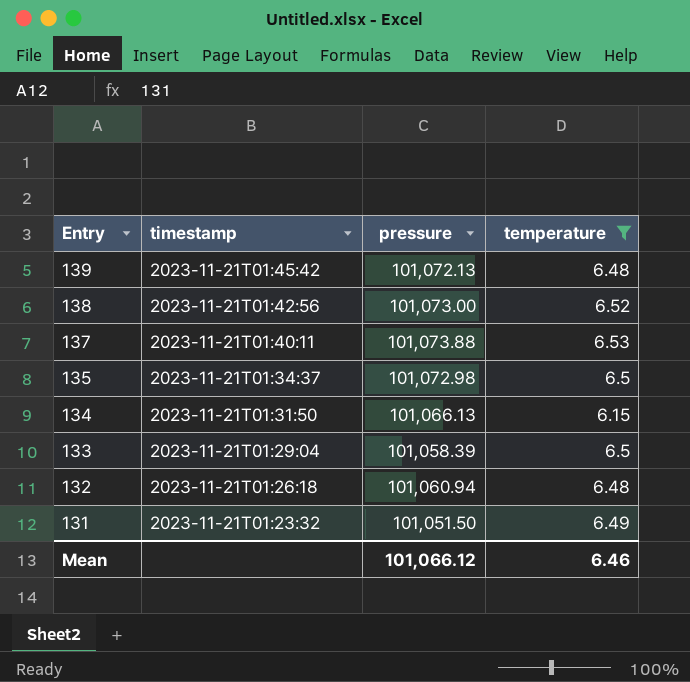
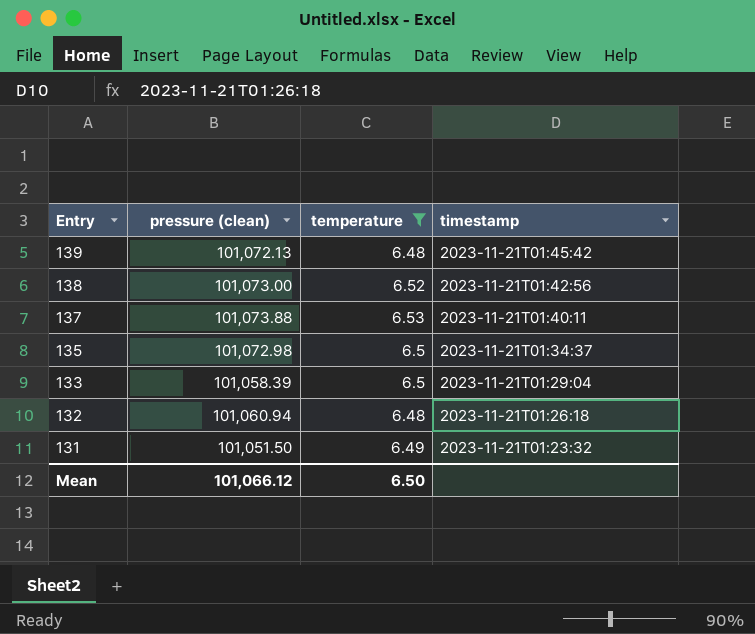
column name: pressure -> pressure (clean)
column timestamp | position: 2 -> 4
row 134: 2023-11-21T01:31:50 | 101,066.13 | 6.15 -> none
Mean | temperature: 6.46 -> 6.50

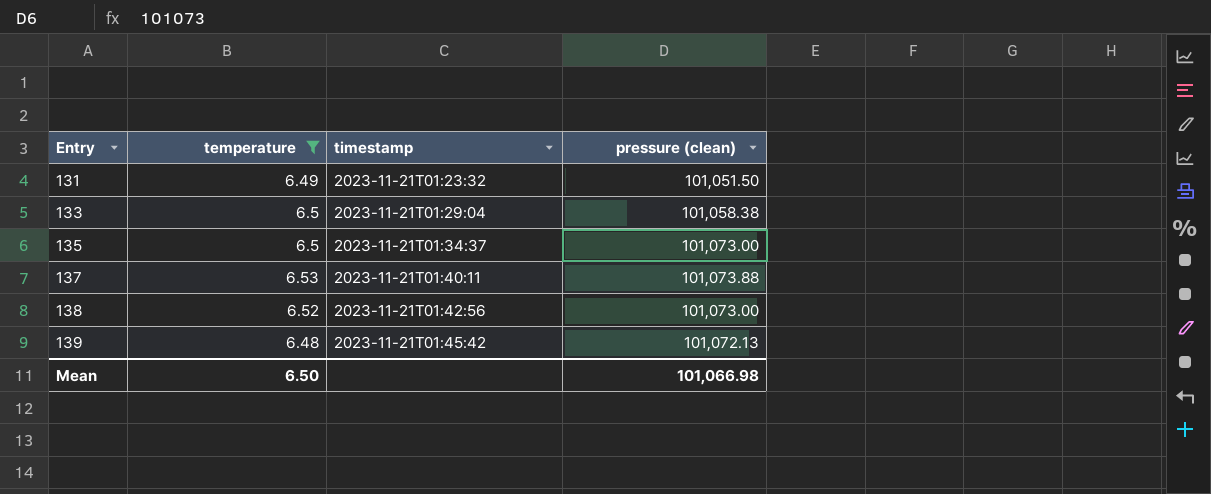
row order: Entry descending -> Entry ascending
column pressure (clean) | position: 2 -> 4
row 132: 101,060.94 | 6.48 | 2023-11-21T01:26:18 -> none
133 | pressure (clean): 101,058.39 -> 101,058.38
135 | pressure (clean): 101,072.98 -> 101,073.00
Mean | pressure (clean): 101,066.12 -> 101,066.98

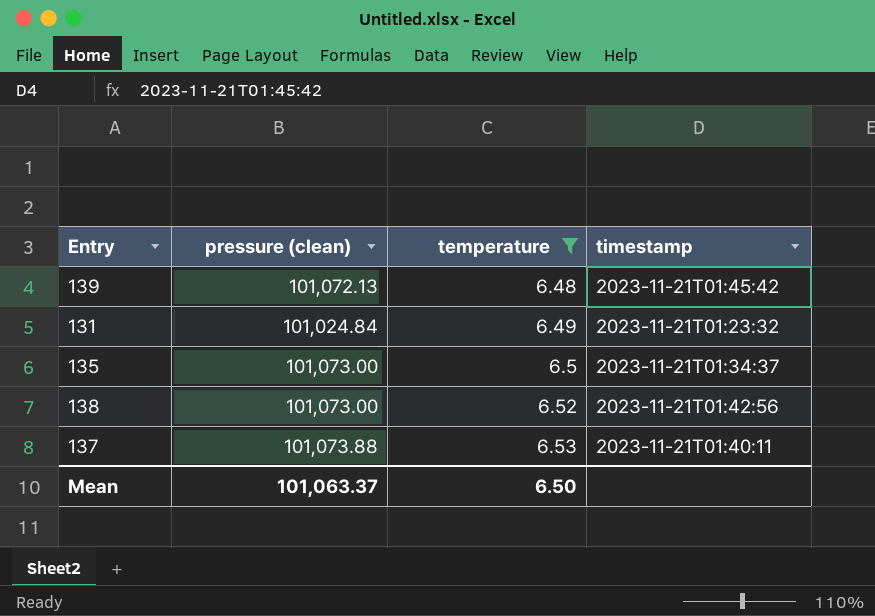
row order: Entry ascending -> temperature ascending
column pressure (clean) | position: 4 -> 2
row 133: 6.5 | 2023-11-21T01:29:04 | 101,058.38 -> none
131 | pressure (clean): 101,051.50 -> 101,024.84
Mean | pressure (clean): 101,066.98 -> 101,063.37

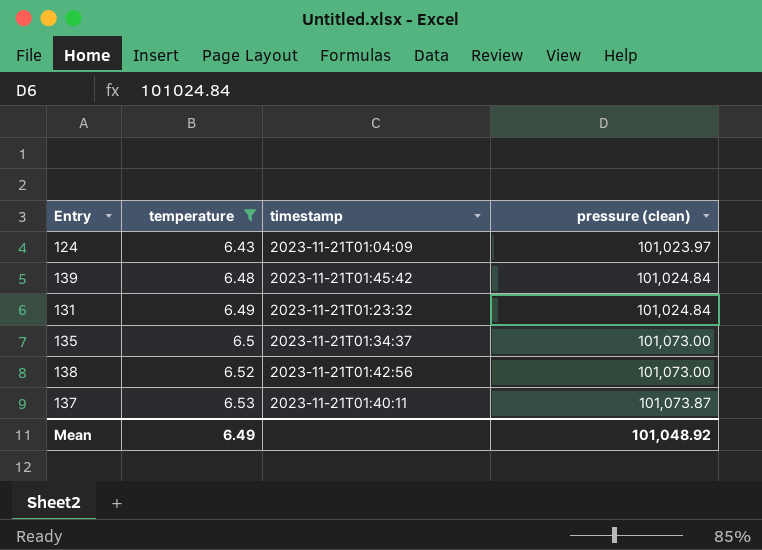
column pressure (clean) | position: 2 -> 4
row 124: none -> 6.43 | 2023-11-21T01:04:09 | 101,023.97
139 | pressure (clean): 101,072.13 -> 101,024.84
137 | pressure (clean): 101,073.88 -> 101,073.87
Mean | temperature: 6.50 -> 6.49
Mean | pressure (clean): 101,063.37 -> 101,048.92

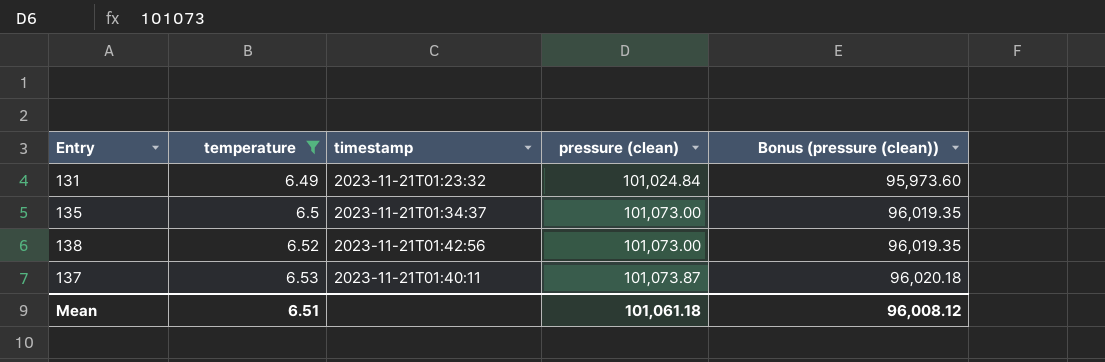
column Bonus (pressure (clean)) | formula: none -> [pressure (clean)] * 0.95
row 124: 6.43 | 2023-11-21T01:04:09 | 101,023.97 -> none
row 139: 6.48 | 2023-11-21T01:45:42 | 101,024.84 -> none
Mean | temperature: 6.49 -> 6.51
Mean | pressure (clean): 101,048.92 -> 101,061.18

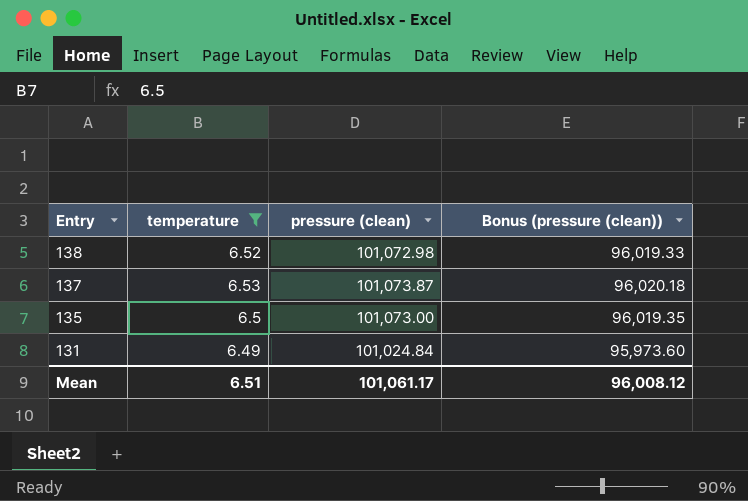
row order: temperature ascending -> Entry descending
column timestamp | position: 3 -> none
138 | pressure (clean): 101,073.00 -> 101,072.98
138 | Bonus (pressure (clean)): 96,019.35 -> 96,019.33
Mean | pressure (clean): 101,061.18 -> 101,061.17

